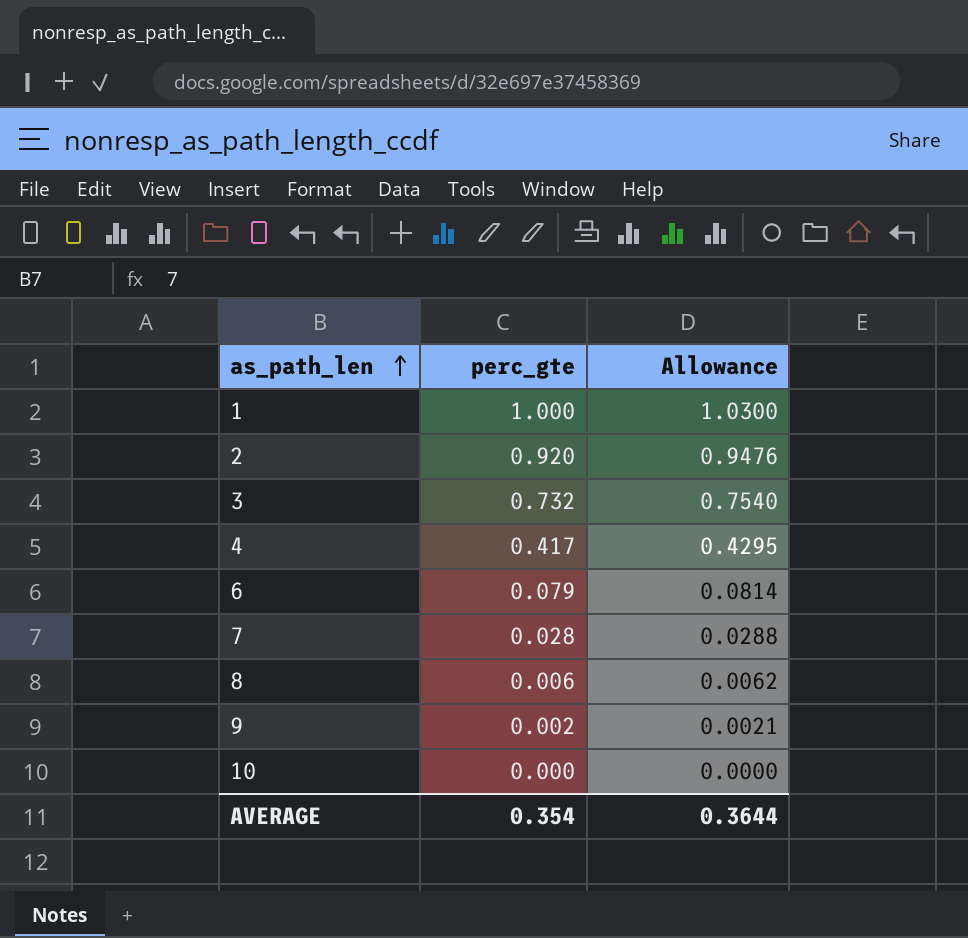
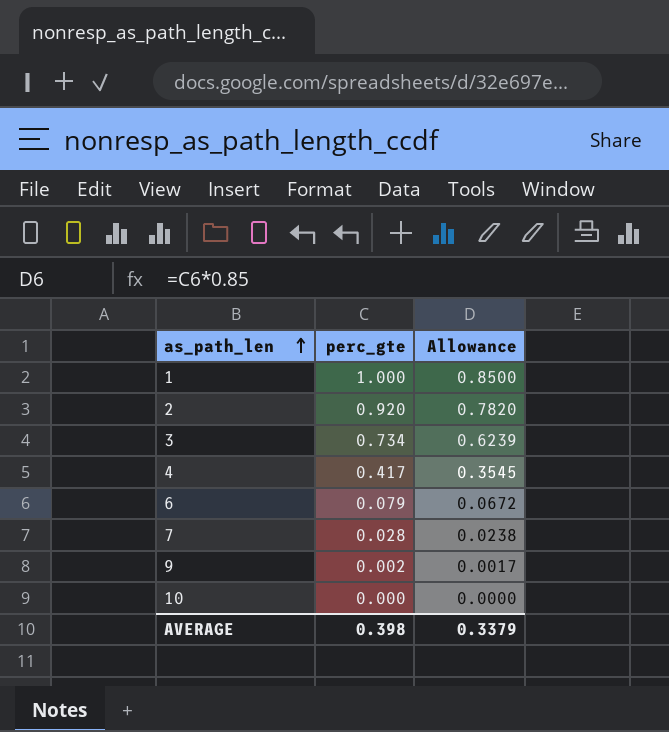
column Allowance | formula: [perc_gte] * 1.03 -> [perc_gte] * 0.85
row 8: 0.006 | 0.0062 -> none
3 | perc_gte: 0.732 -> 0.734
AVERAGE | perc_gte: 0.354 -> 0.398
AVERAGE | Allowance: 0.3644 -> 0.3379

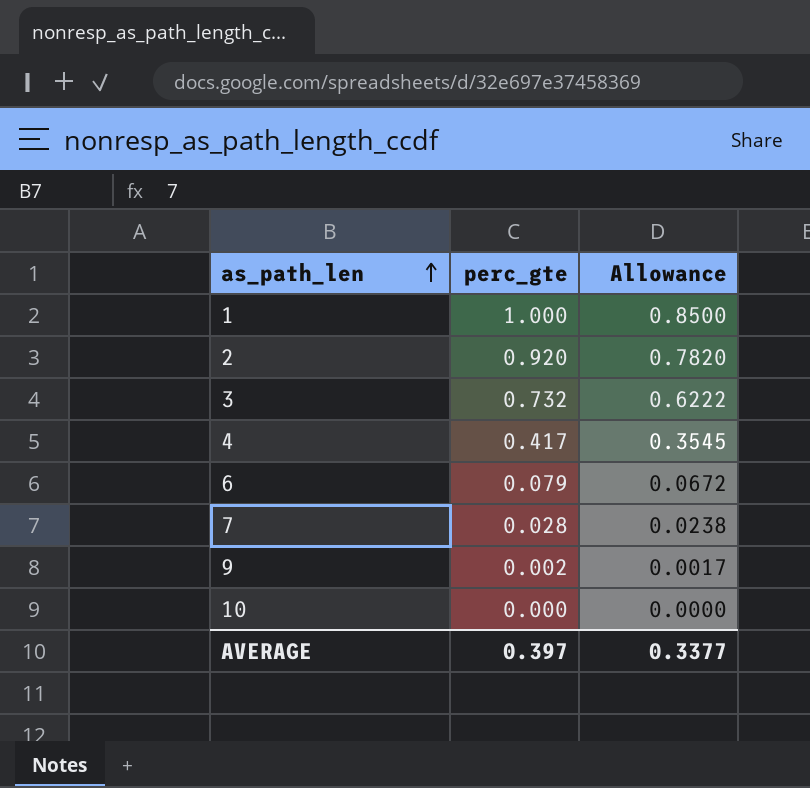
3 | perc_gte: 0.734 -> 0.732
3 | Allowance: 0.6239 -> 0.6222
AVERAGE | perc_gte: 0.398 -> 0.397
AVERAGE | Allowance: 0.3379 -> 0.3377

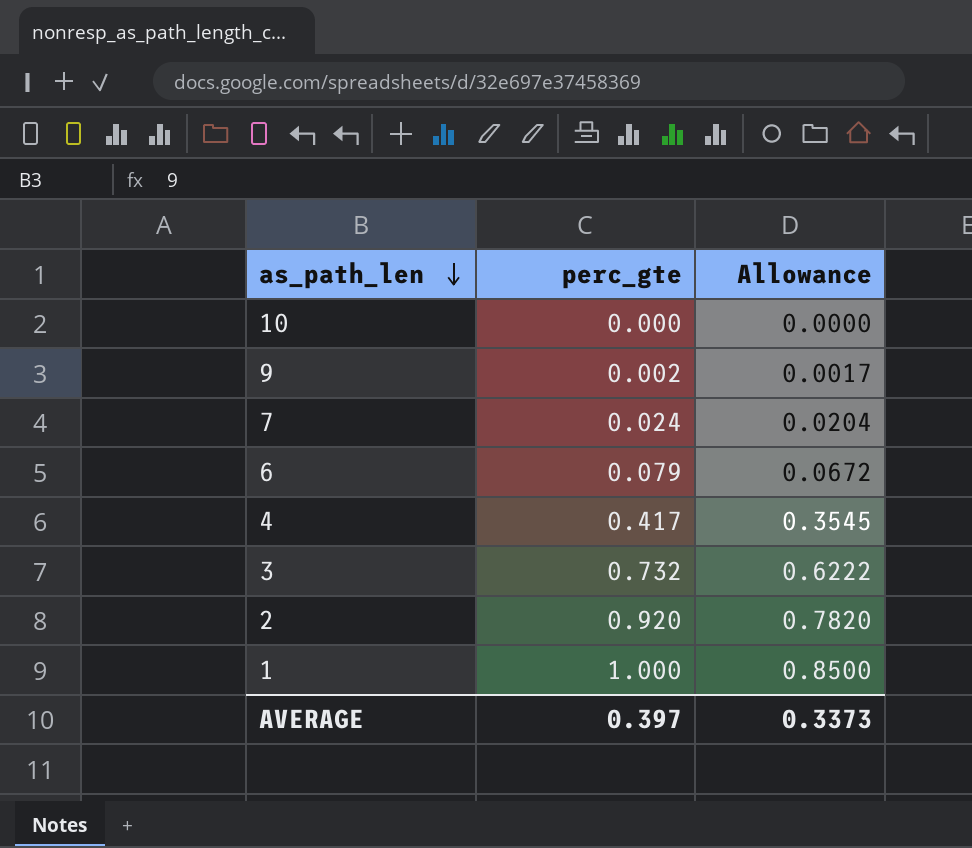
row order: as_path_len ascending -> as_path_len descending
7 | perc_gte: 0.028 -> 0.024
7 | Allowance: 0.0238 -> 0.0204
AVERAGE | Allowance: 0.3377 -> 0.3373

